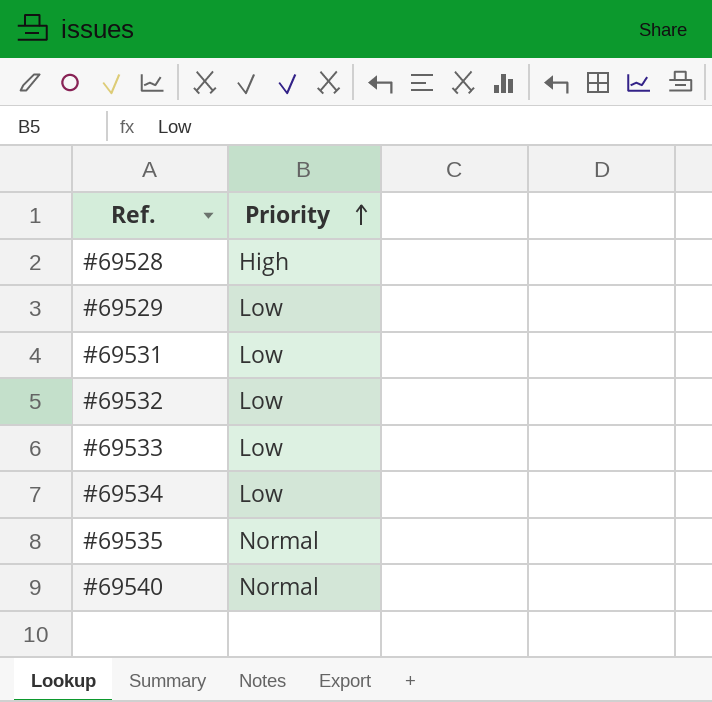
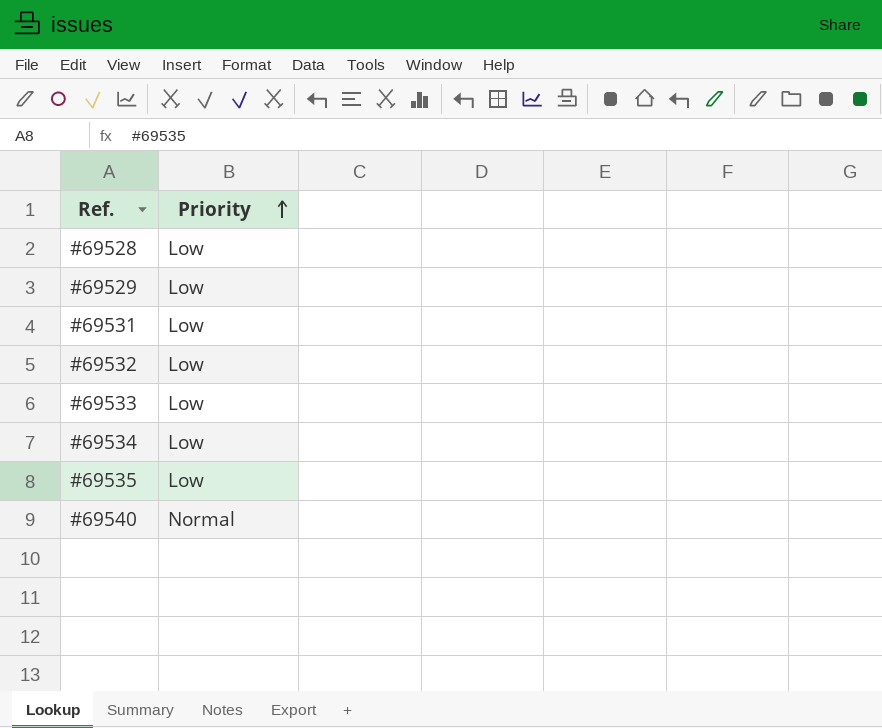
#69528 | Priority: High -> Low
#69535 | Priority: Normal -> Low

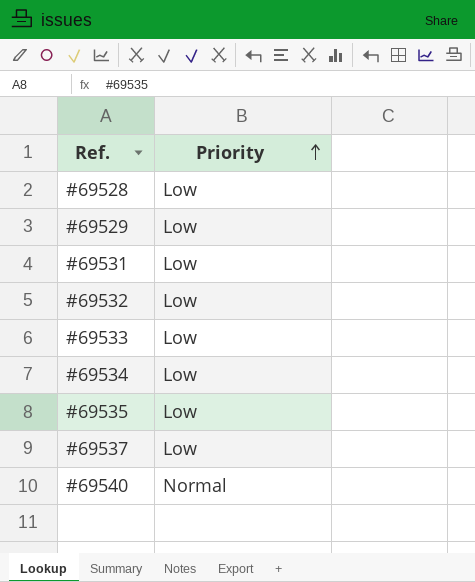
row #69537: none -> Low

